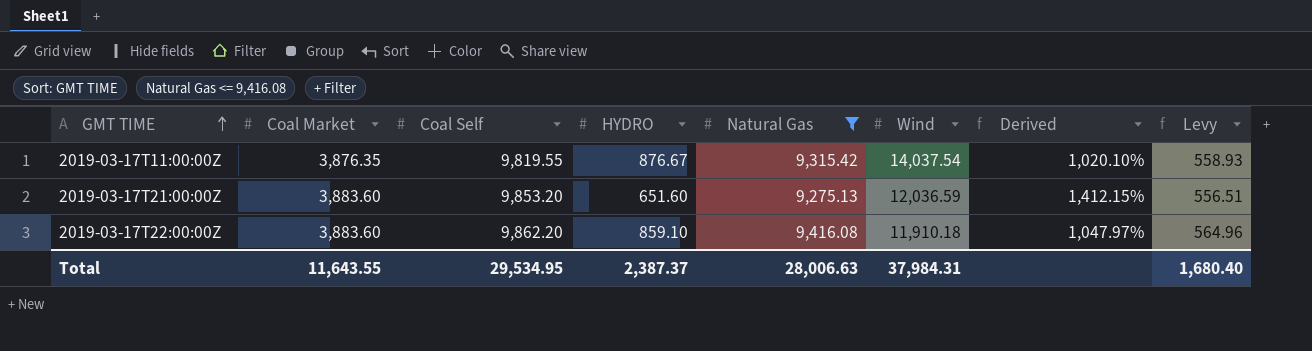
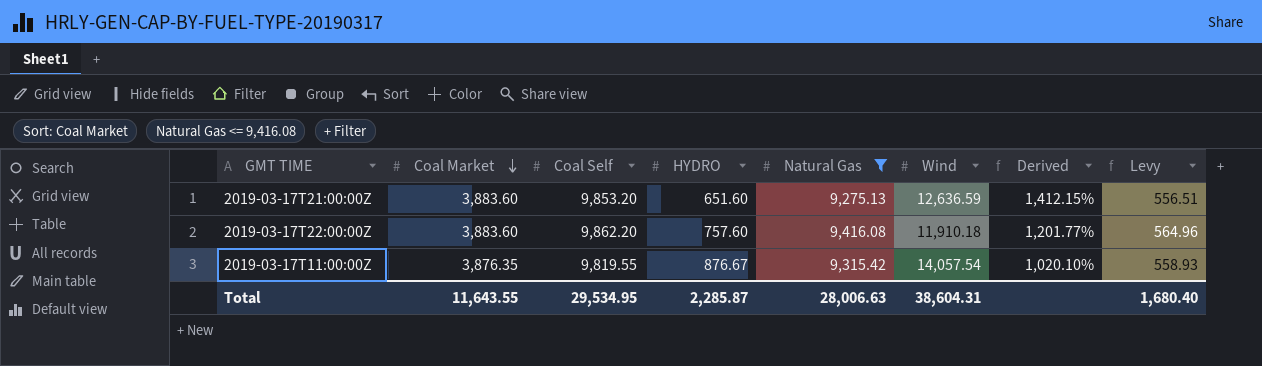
row order: GMT TIME ascending -> Coal Market descending
2019-03-17T21:00:00Z | Wind: 12,036.59 -> 12,636.59
2019-03-17T22:00:00Z | HYDRO: 859.10 -> 757.60
2019-03-17T22:00:00Z | Derived: 1,047.97% -> 1,201.77%
2019-03-17T11:00:00Z | Wind: 14,037.54 -> 14,057.54
Total | HYDRO: 2,387.37 -> 2,285.87
Total | Wind: 37,984.31 -> 38,604.31

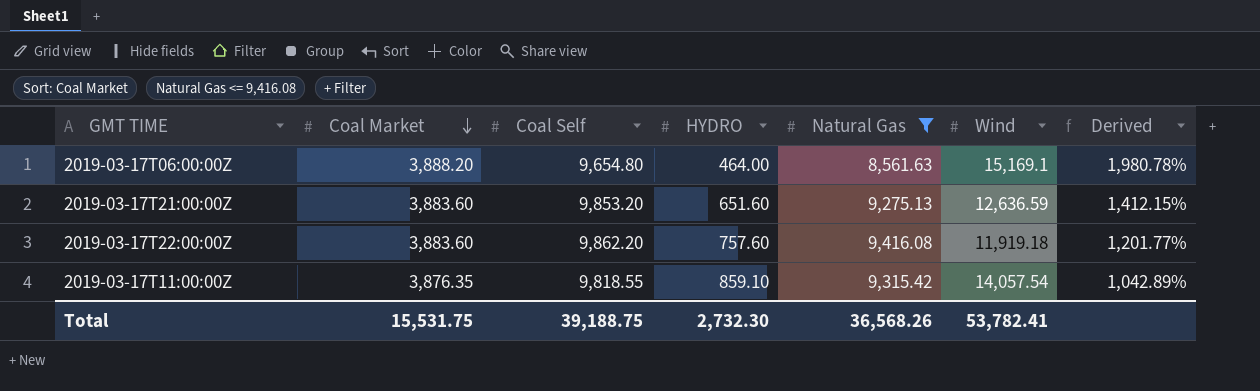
column Levy | formula: [Natural Gas] * 0.06 -> none
row 2019-03-17T06:00:00Z: none -> 3,888.20 | 9,654.80 | 464.00 | 8,561.63 | 15,169.1 | 1,980.78%
2019-03-17T22:00:00Z | Wind: 11,910.18 -> 11,919.18
2019-03-17T11:00:00Z | Coal Self: 9,819.55 -> 9,818.55
2019-03-17T11:00:00Z | HYDRO: 876.67 -> 859.10
2019-03-17T11:00:00Z | Derived: 1,020.10% -> 1,042.89%
Total | Coal Market: 11,643.55 -> 15,531.75
Total | Coal Self: 29,534.95 -> 39,188.75
Total | HYDRO: 2,285.87 -> 2,732.30
Total | Natural Gas: 28,006.63 -> 36,568.26
Total | Wind: 38,604.31 -> 53,782.41

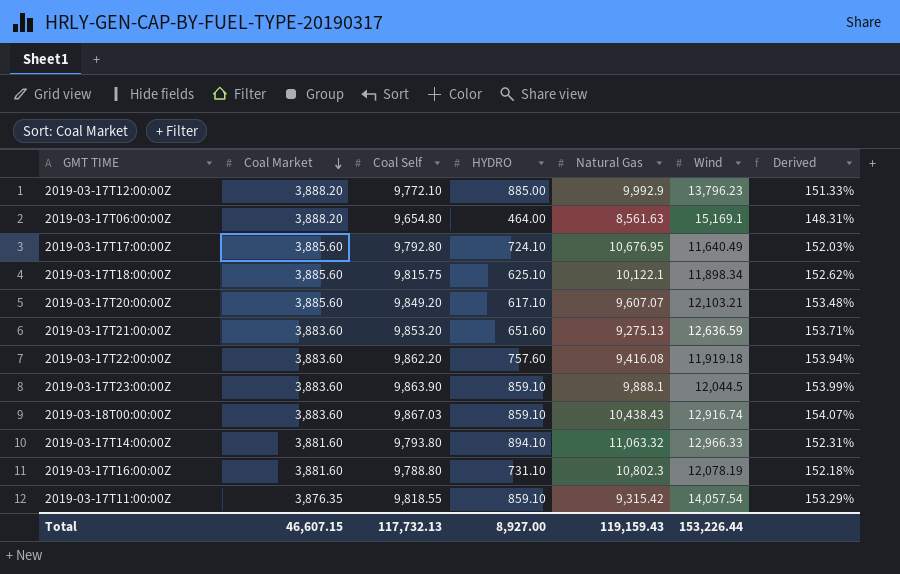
filter: Natural Gas <= 9,416.08 -> none
column Derived | formula: ([Coal Self] - [HYDRO]) / [HYDRO] -> ([Coal Self] - [Coal Market]) / [Coal Market]
Total | Coal Market: 15,531.75 -> 46,607.15
Total | Coal Self: 39,188.75 -> 117,732.13
Total | HYDRO: 2,732.30 -> 8,927.00
Total | Natural Gas: 36,568.26 -> 119,159.43
Total | Wind: 53,782.41 -> 153,226.44

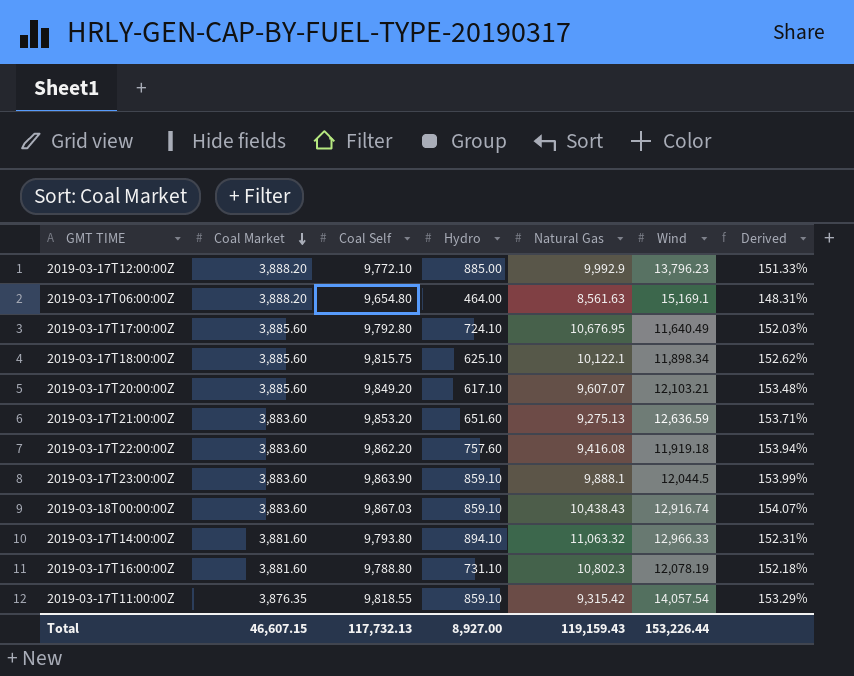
column name: HYDRO -> Hydro

